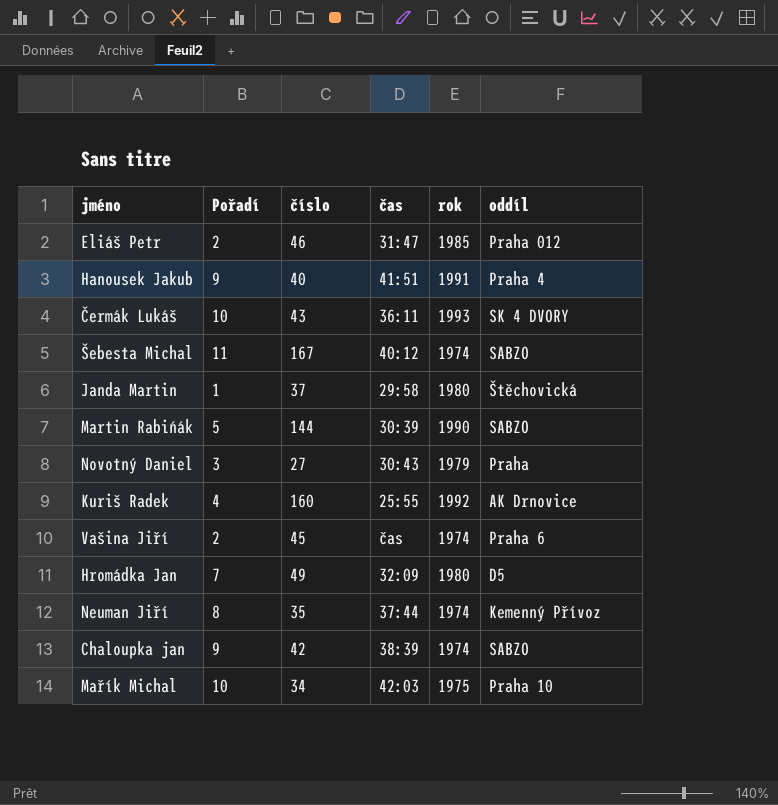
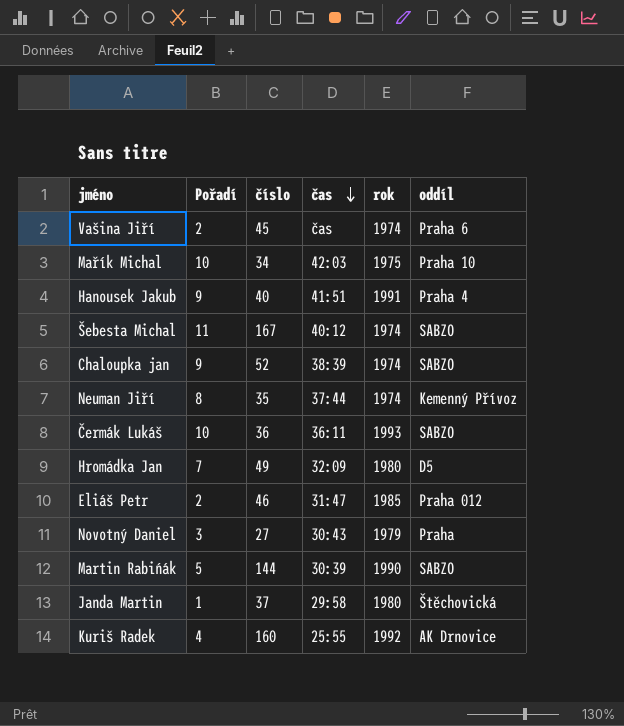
row order: none -> čas descending
Chaloupka jan | číslo: 42 -> 52
Čermák Lukáš | číslo: 43 -> 36
Čermák Lukáš | oddíl: SK 4 DVORY -> SABZO

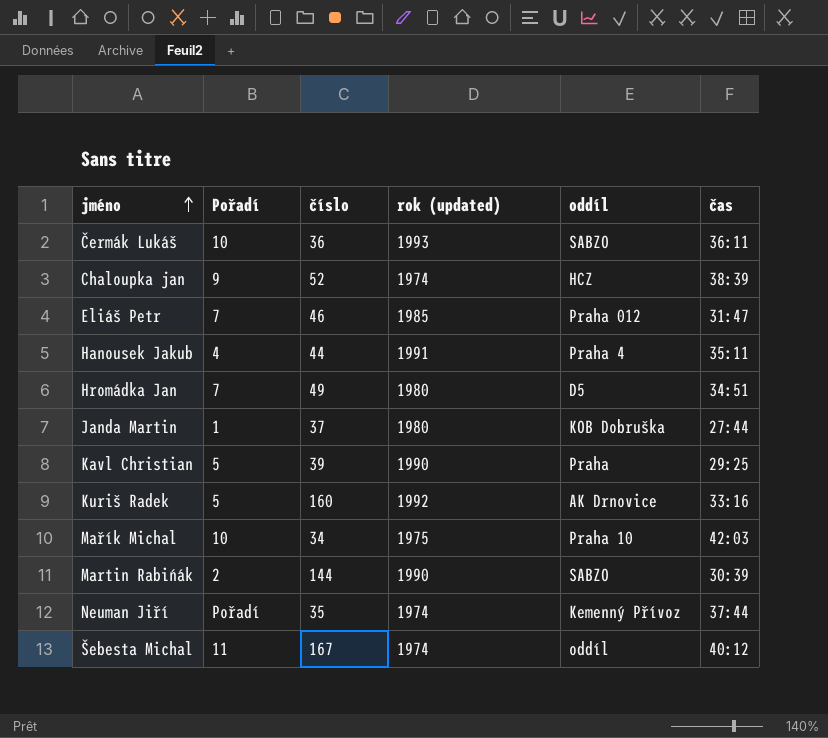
row order: čas descending -> jméno ascending
column name: rok -> rok (updated)
column čas | position: 4 -> 6
row Vašina Jiří: 2 | 45 | čas | 1974 | Praha 6 -> none
row Novotný Daniel: 3 | 27 | 30:43 | 1979 | Praha -> none
Chaloupka jan | oddíl: SABZO -> HCZ
Eliáš Petr | Pořadí: 2 -> 7
Hanousek Jakub | Pořadí: 9 -> 4
Hanousek Jakub | číslo: 40 -> 44
Hanousek Jakub | čas: 41:51 -> 35:11
Hromádka Jan | čas: 32:09 -> 34:51
Janda Martin | oddíl: Štěchovická -> KOB Dobruška
Janda Martin | čas: 29:58 -> 27:44
row Kavl Christian: none -> 5 | 39 | 1990 | Praha | 29:25
Kuriš Radek | Pořadí: 4 -> 5
Kuriš Radek | čas: 25:55 -> 33:16
Martin Rabińák | Pořadí: 5 -> 2
Neuman Jiří | Pořadí: 8 -> Pořadí
Šebesta Michal | oddíl: SABZO -> oddíl

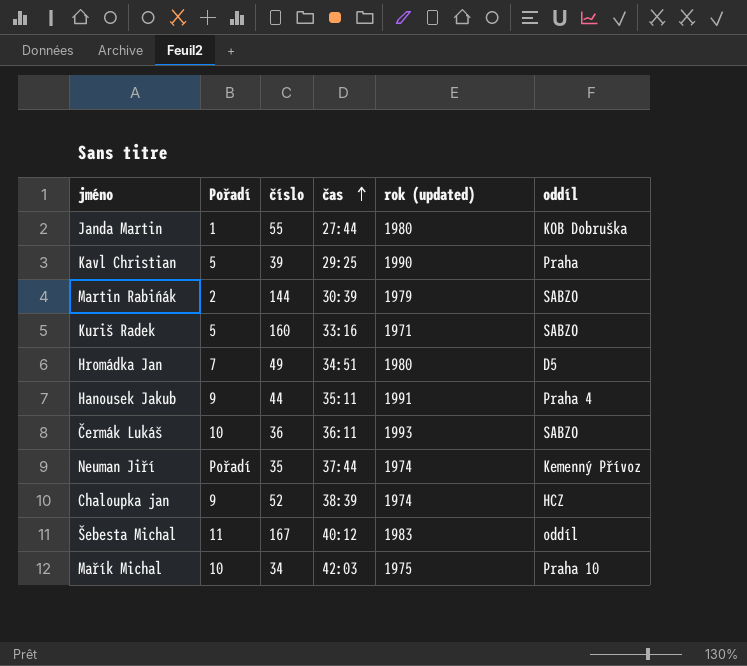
row order: jméno ascending -> čas ascending
column čas | position: 6 -> 4
row Eliáš Petr: 7 | 46 | 1985 | Praha 012 | 31:47 -> none
Janda Martin | číslo: 37 -> 55
Martin Rabińák | rok (updated): 1990 -> 1979
Kuriš Radek | rok (updated): 1992 -> 1971
Kuriš Radek | oddíl: AK Drnovice -> SABZO
Hanousek Jakub | Pořadí: 4 -> 9
Šebesta Michal | rok (updated): 1974 -> 1983

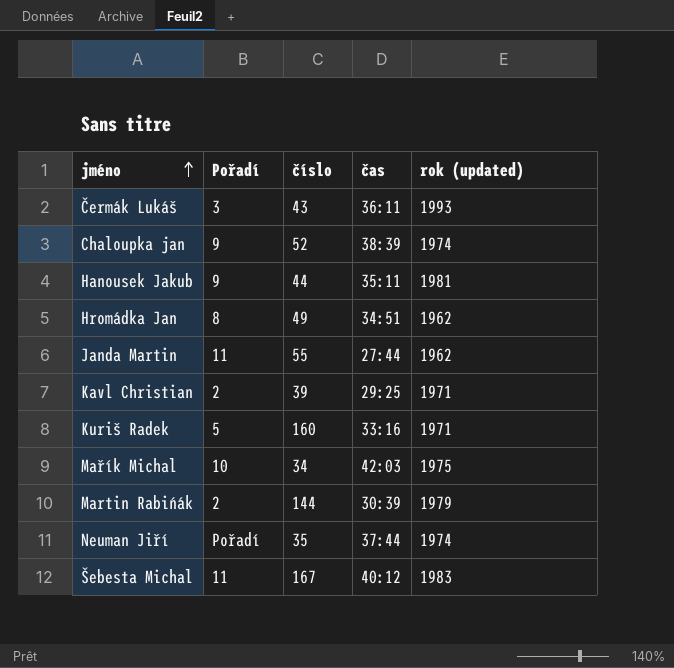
row order: čas ascending -> jméno ascending
column oddíl | position: 6 -> none
Čermák Lukáš | Pořadí: 10 -> 3
Čermák Lukáš | číslo: 36 -> 43
Hanousek Jakub | rok (updated): 1991 -> 1981
Hromádka Jan | Pořadí: 7 -> 8
Hromádka Jan | rok (updated): 1980 -> 1962
Janda Martin | Pořadí: 1 -> 11
Janda Martin | rok (updated): 1980 -> 1962
Kavl Christian | Pořadí: 5 -> 2
Kavl Christian | rok (updated): 1990 -> 1971

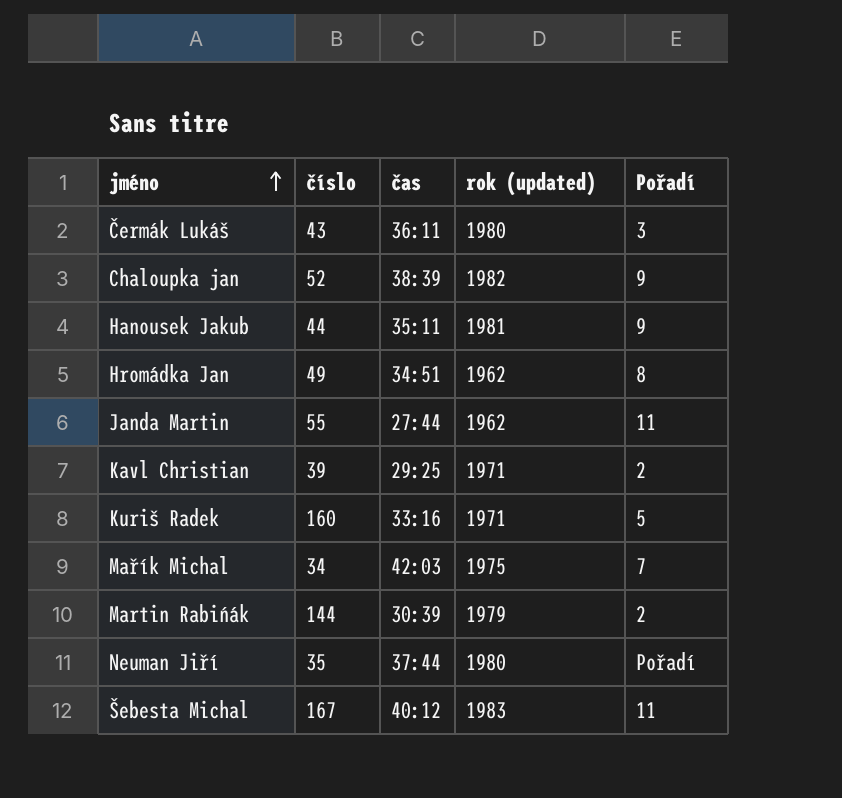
column Pořadí | position: 2 -> 5
Čermák Lukáš | rok (updated): 1993 -> 1980
Chaloupka jan | rok (updated): 1974 -> 1982
Mařík Michal | Pořadí: 10 -> 7
Neuman Jiří | rok (updated): 1974 -> 1980

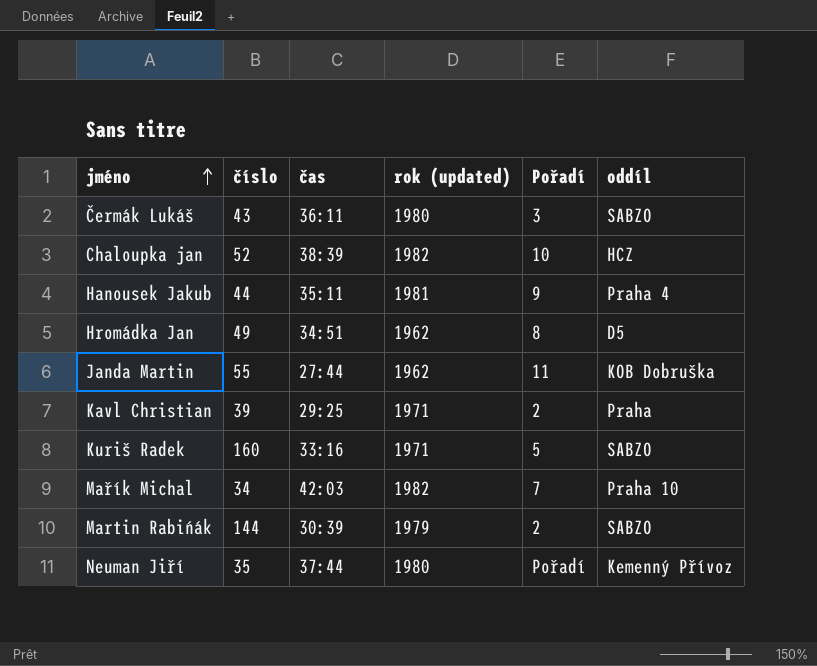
column oddíl | position: none -> 6
row Šebesta Michal: 167 | 40:12 | 1983 | 11 -> none
Chaloupka jan | Pořadí: 9 -> 10
Mařík Michal | rok (updated): 1975 -> 1982

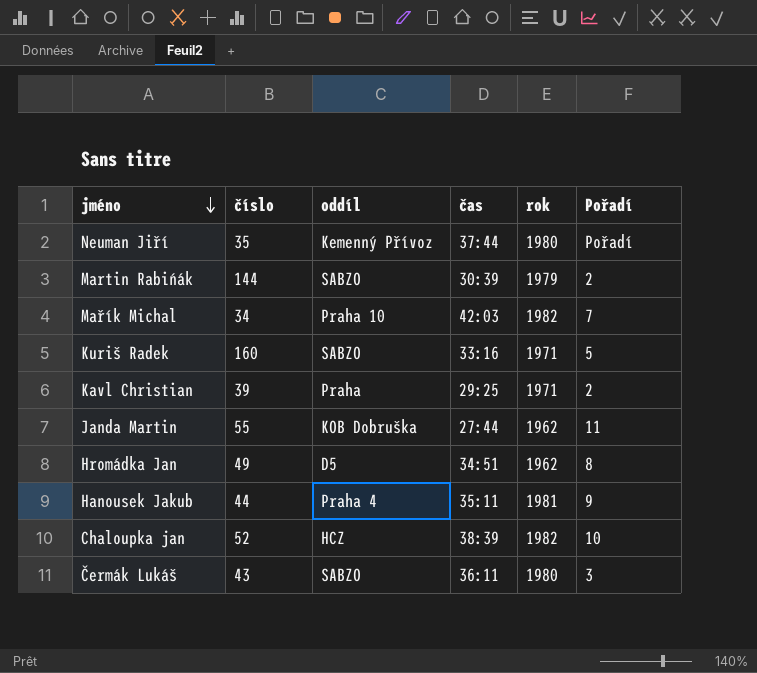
row order: jméno ascending -> jméno descending
column oddíl | position: 6 -> 3
column name: rok (updated) -> rok

